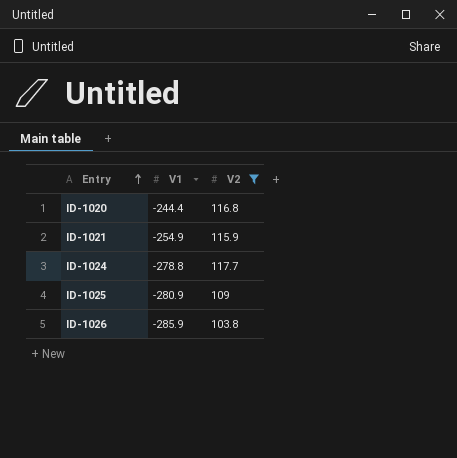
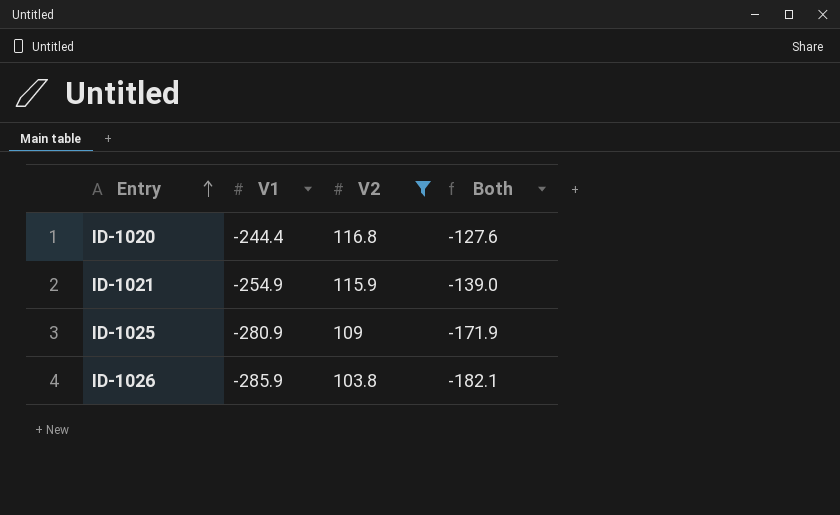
column Both | formula: none -> [V1] + [V2]
row ID-1024: -278.8 | 117.7 -> none

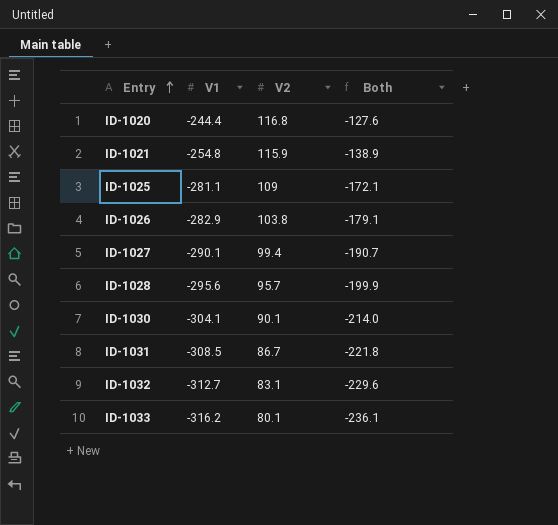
filter: V2 >= 103.8 -> none
ID-1021 | V1: -254.9 -> -254.8
ID-1021 | Both: -139.0 -> -138.9
ID-1025 | V1: -280.9 -> -281.1
ID-1025 | Both: -171.9 -> -172.1
ID-1026 | V1: -285.9 -> -282.9
ID-1026 | Both: -182.1 -> -179.1

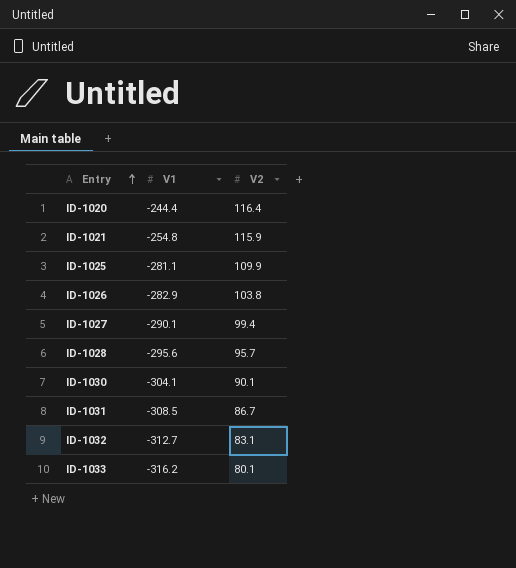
column Both | formula: [V1] + [V2] -> none
ID-1020 | V2: 116.8 -> 116.4
ID-1025 | V2: 109 -> 109.9

